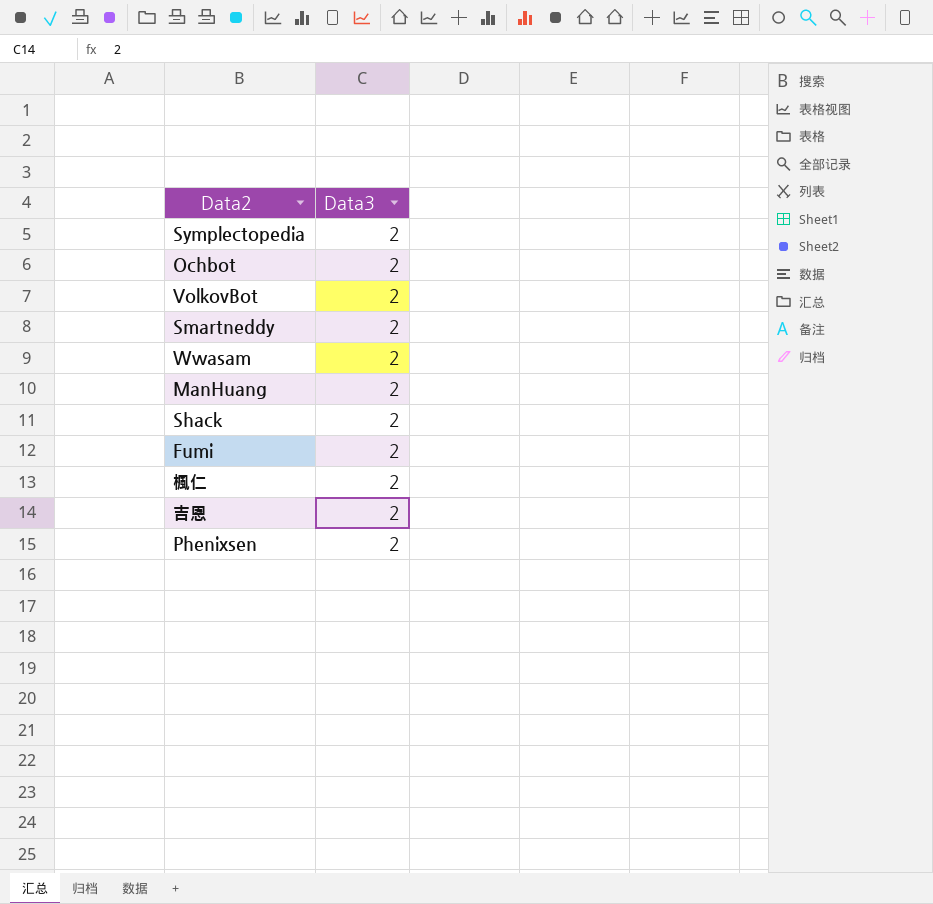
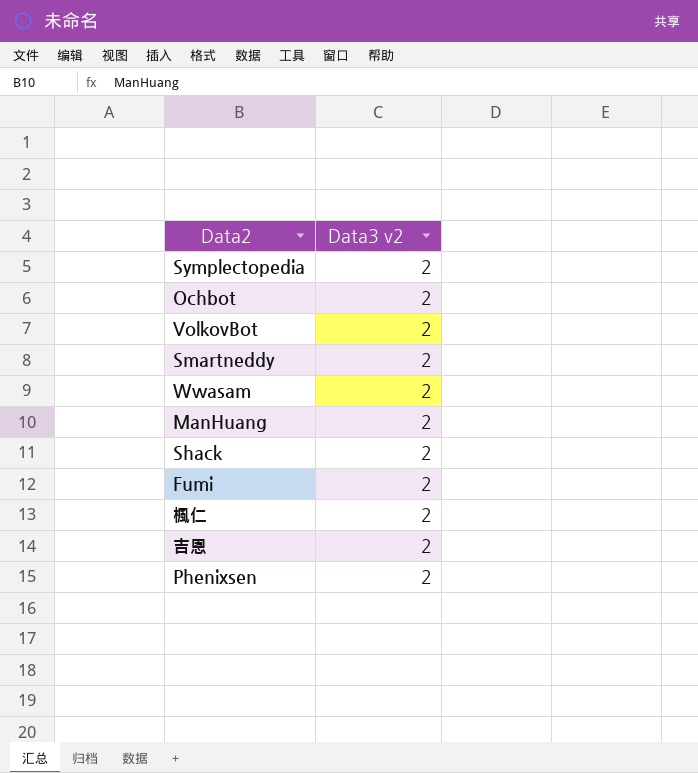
column name: Data3 -> Data3 v2

